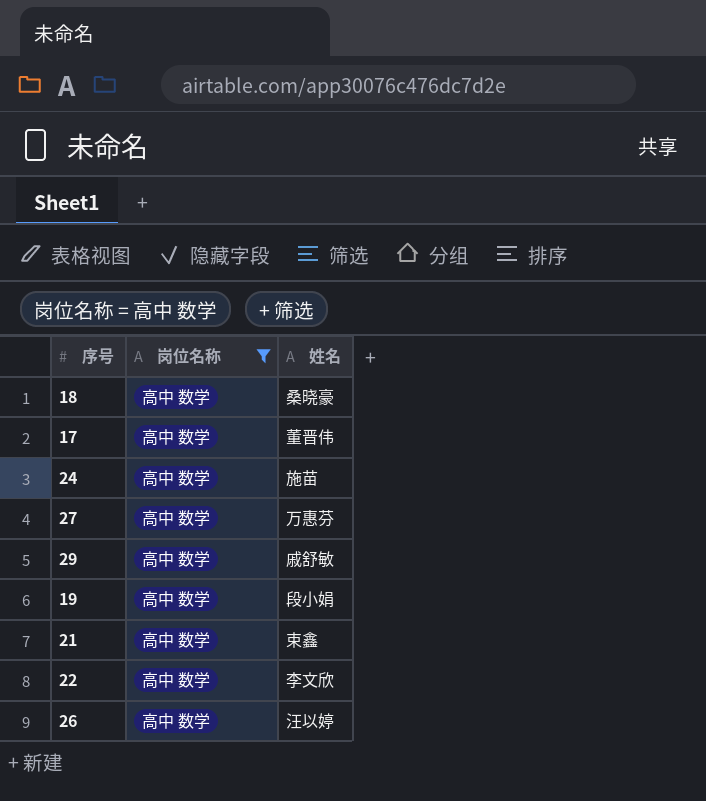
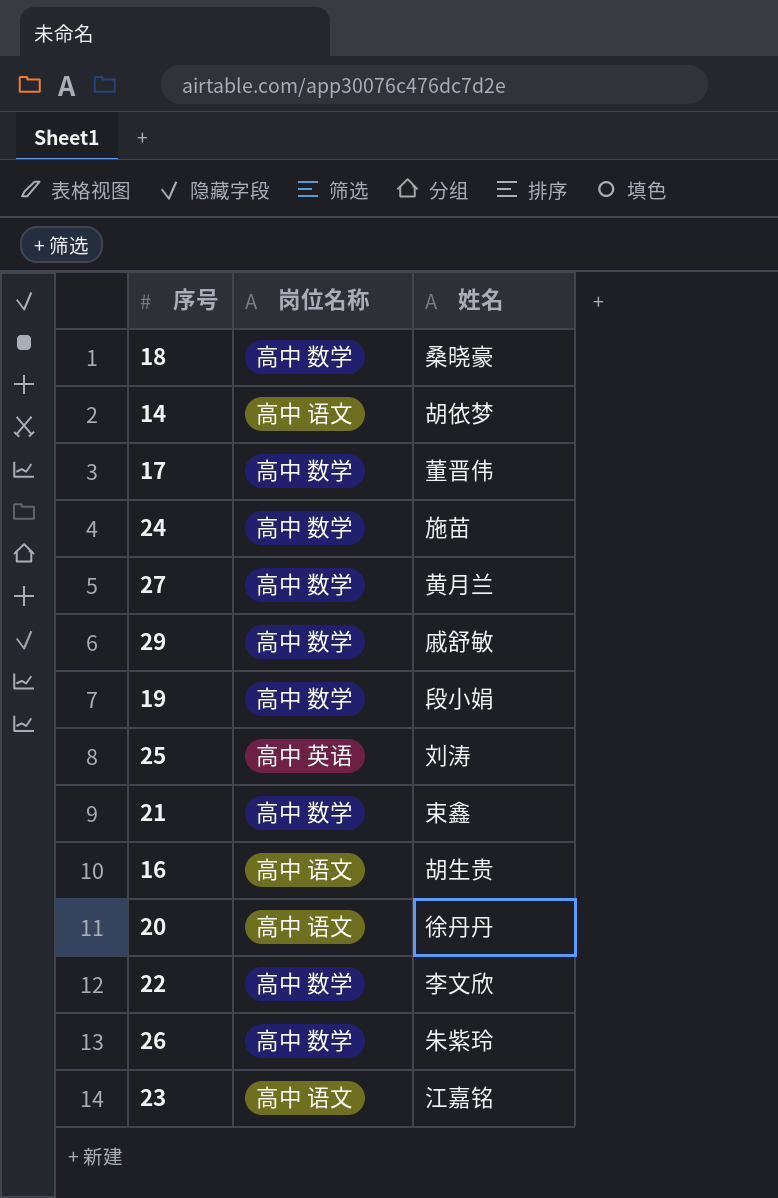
filter: 岗位名称 = 高中 数学 -> none
27 | 姓名: 万惠芬 -> 黄月兰
26 | 姓名: 汪以婷 -> 朱紫玲

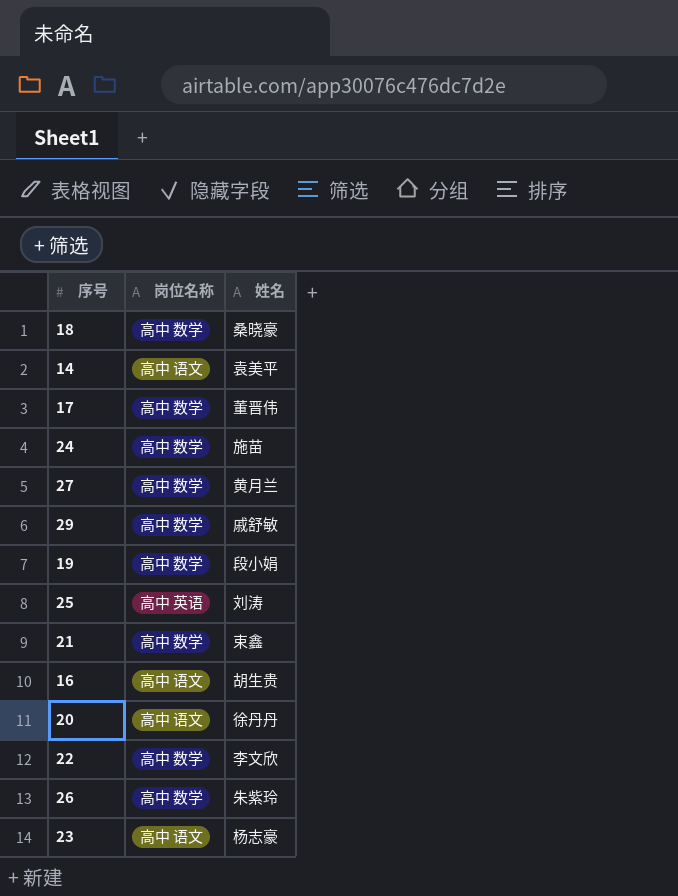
14 | 姓名: 胡依梦 -> 袁美平
23 | 姓名: 江嘉铭 -> 杨志豪

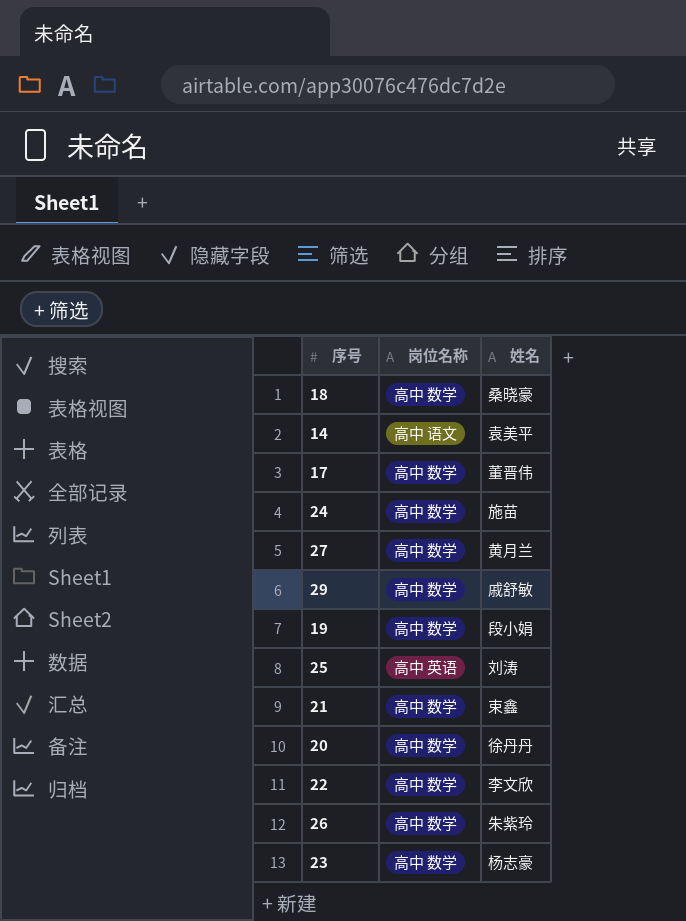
row 16: 高中 语文 | 胡生贵 -> none
20 | 岗位名称: 高中 语文 -> 高中 数学
23 | 岗位名称: 高中 语文 -> 高中 数学

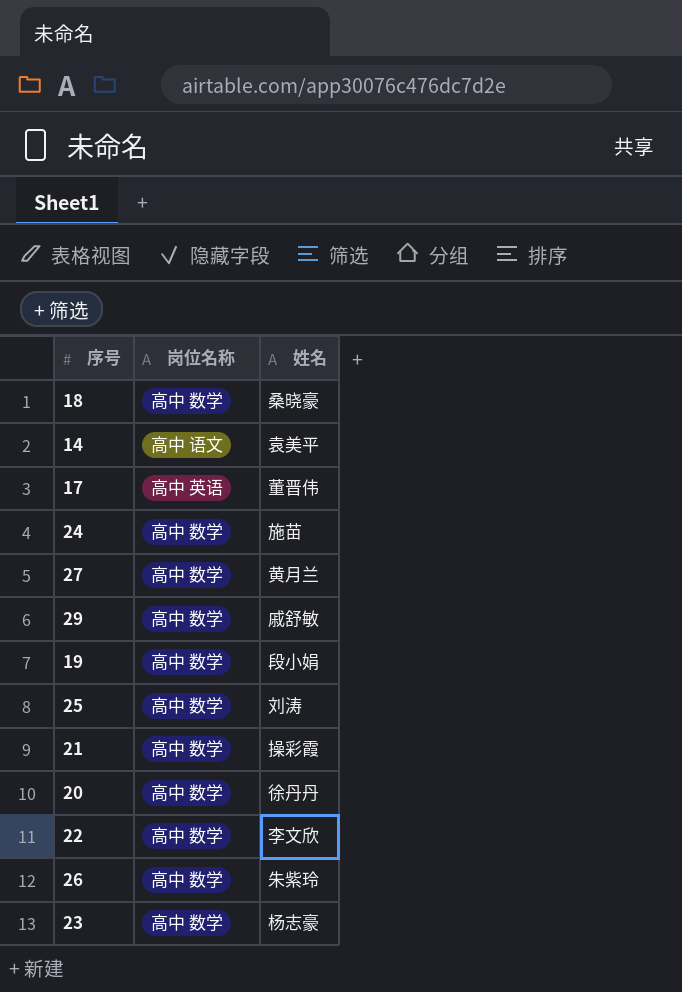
17 | 岗位名称: 高中 数学 -> 高中 英语
25 | 岗位名称: 高中 英语 -> 高中 数学
21 | 姓名: 束鑫 -> 操彩霞

